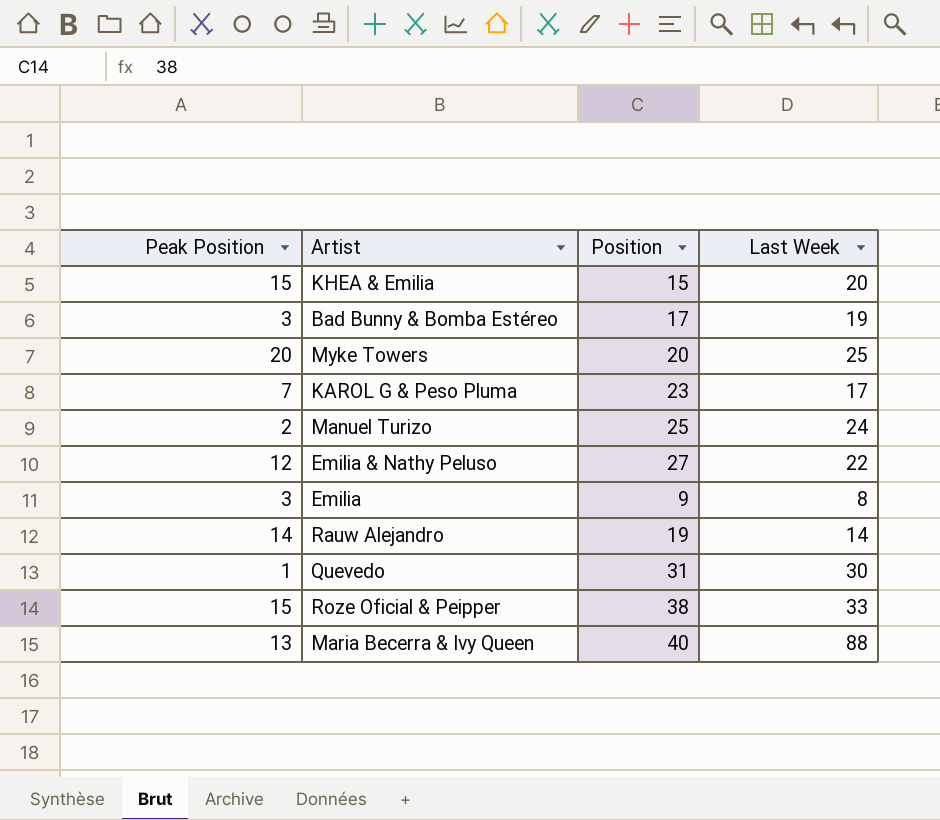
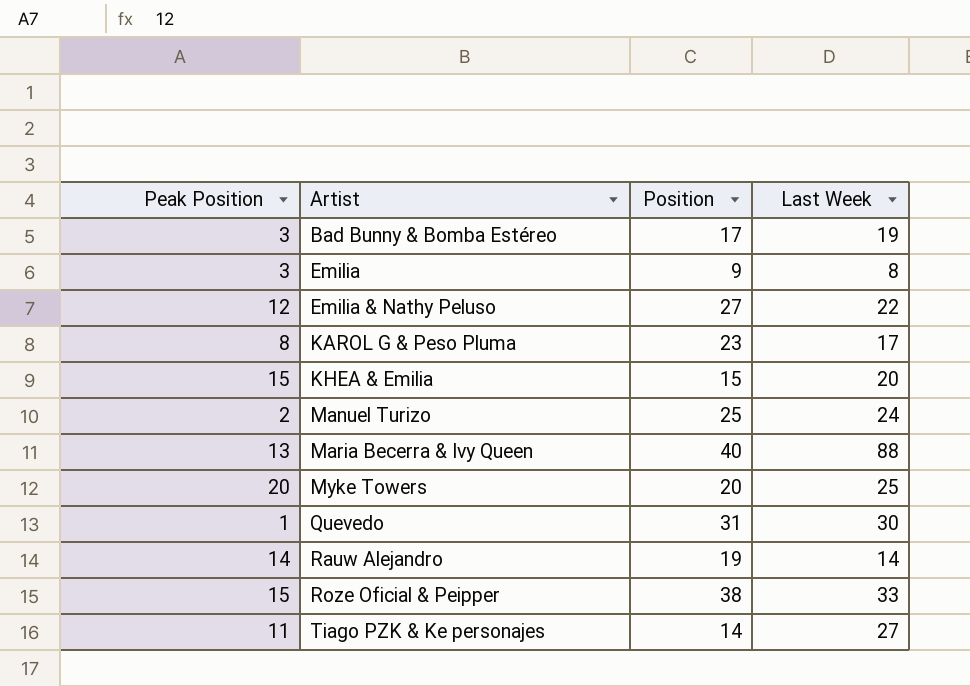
row order: none -> Artist ascending
KAROL G & Peso Pluma | Peak Position: 7 -> 8
row Tiago PZK & Ke personajes: none -> 11 | 14 | 27

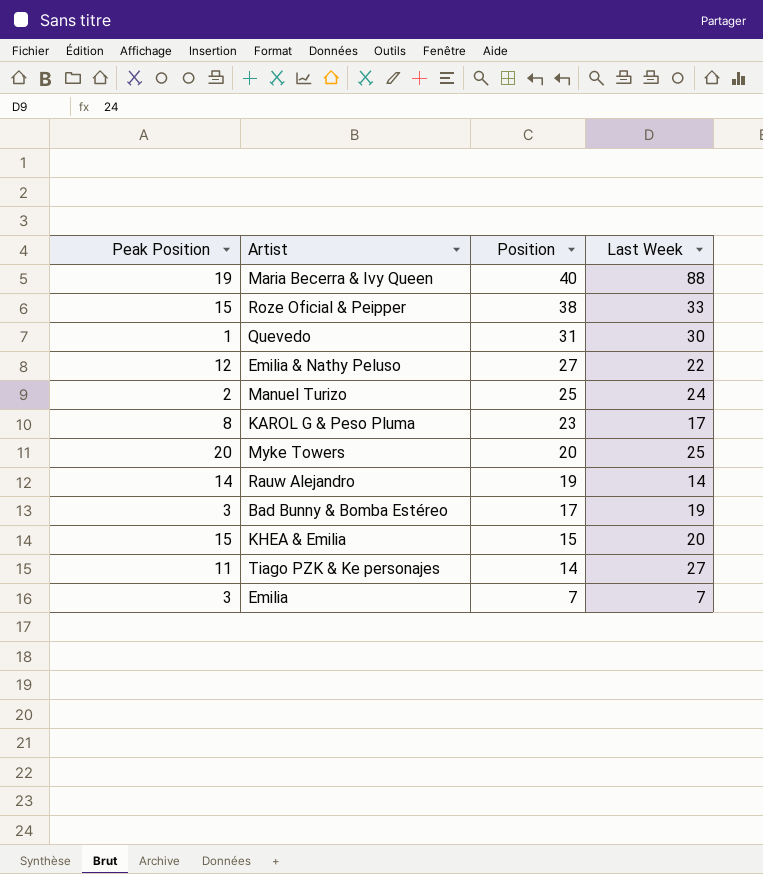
row order: Artist ascending -> Position descending
Maria Becerra & Ivy Queen | Peak Position: 13 -> 19
Emilia | Position: 9 -> 7
Emilia | Last Week: 8 -> 7

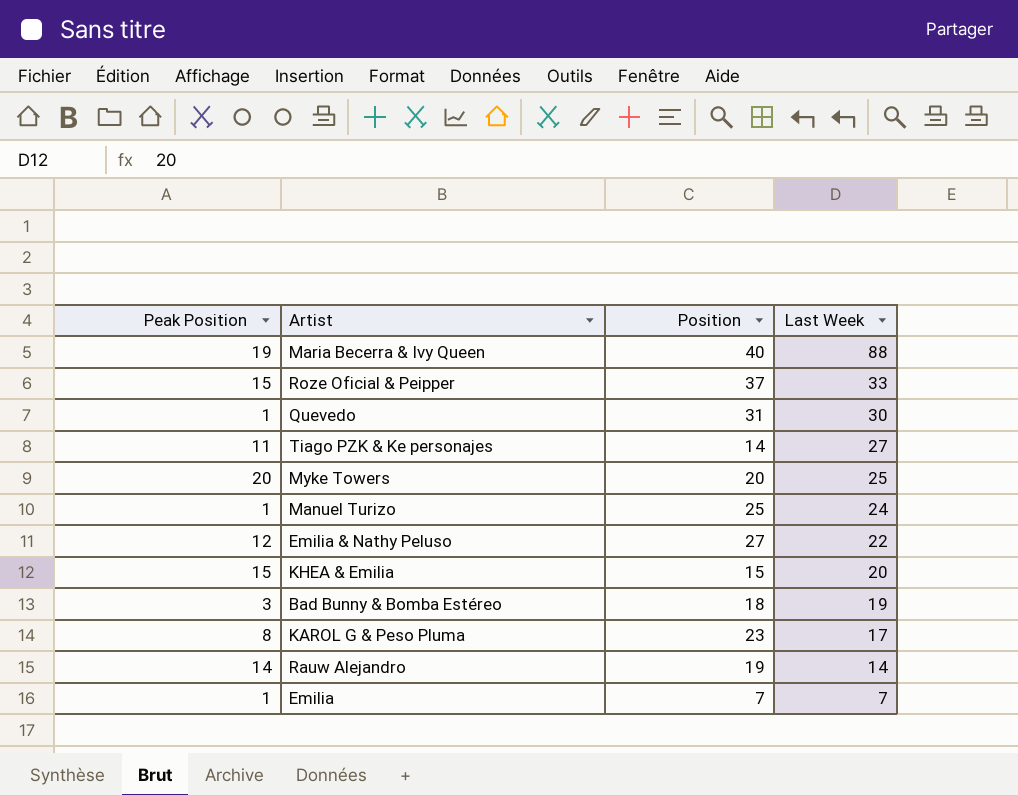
row order: Position descending -> Last Week descending
Roze Oficial & Peipper | Position: 38 -> 37
Manuel Turizo | Peak Position: 2 -> 1
Bad Bunny & Bomba Estéreo | Position: 17 -> 18
Emilia | Peak Position: 3 -> 1

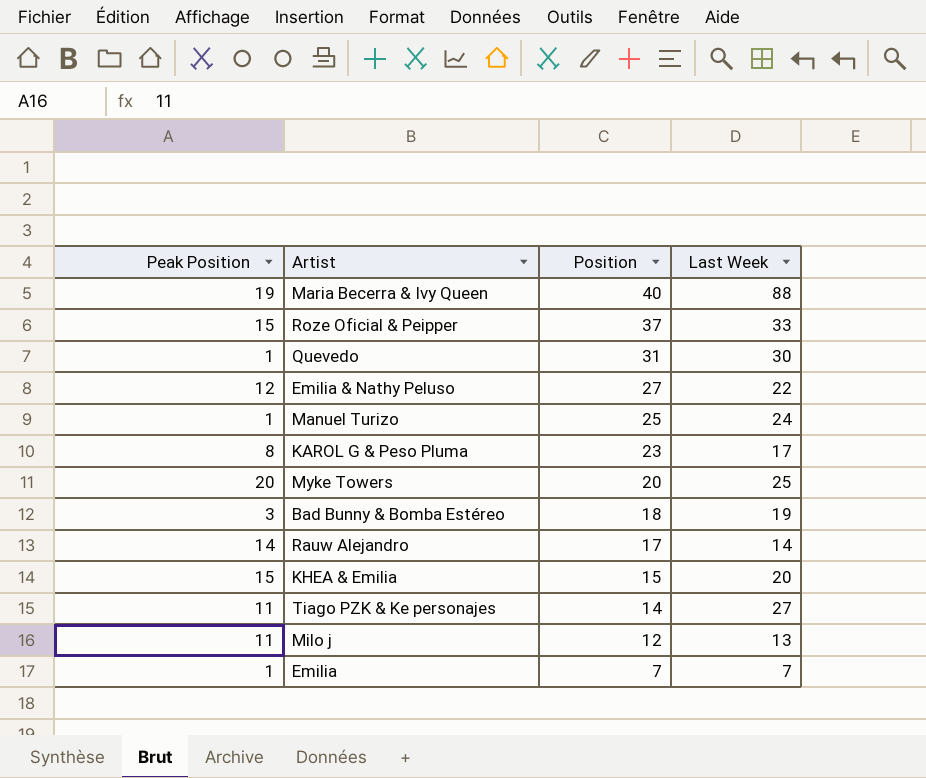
row order: Last Week descending -> Position descending
Rauw Alejandro | Position: 19 -> 17
row Milo j: none -> 11 | 12 | 13

